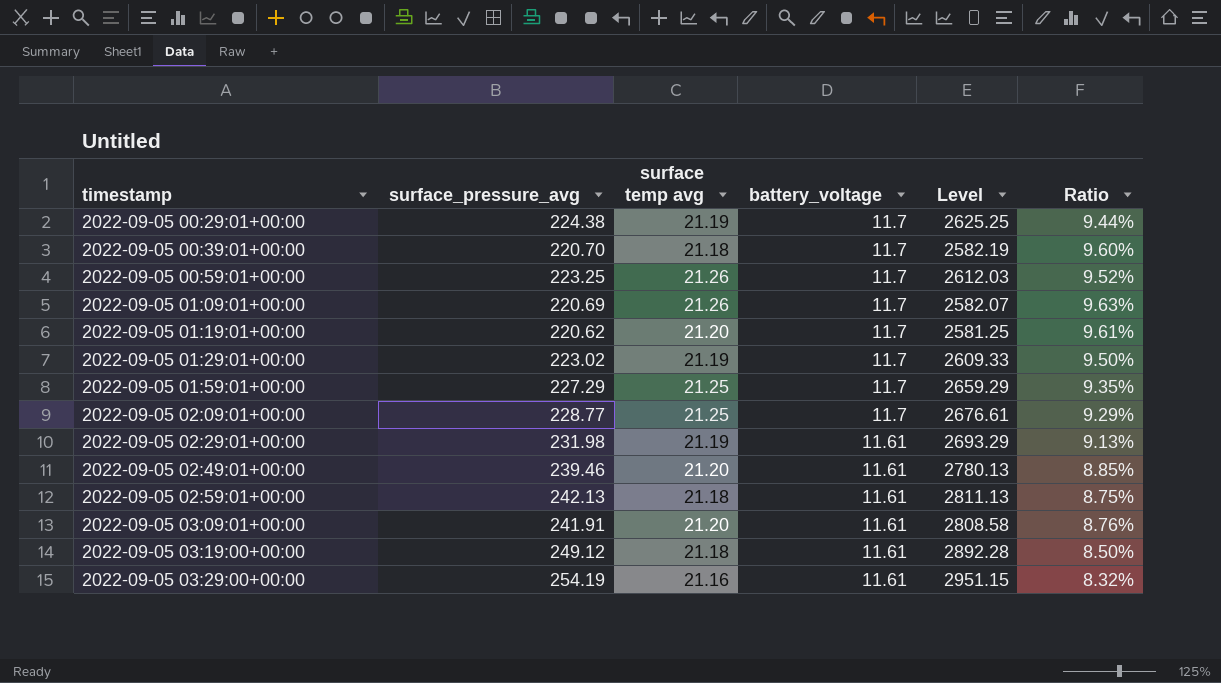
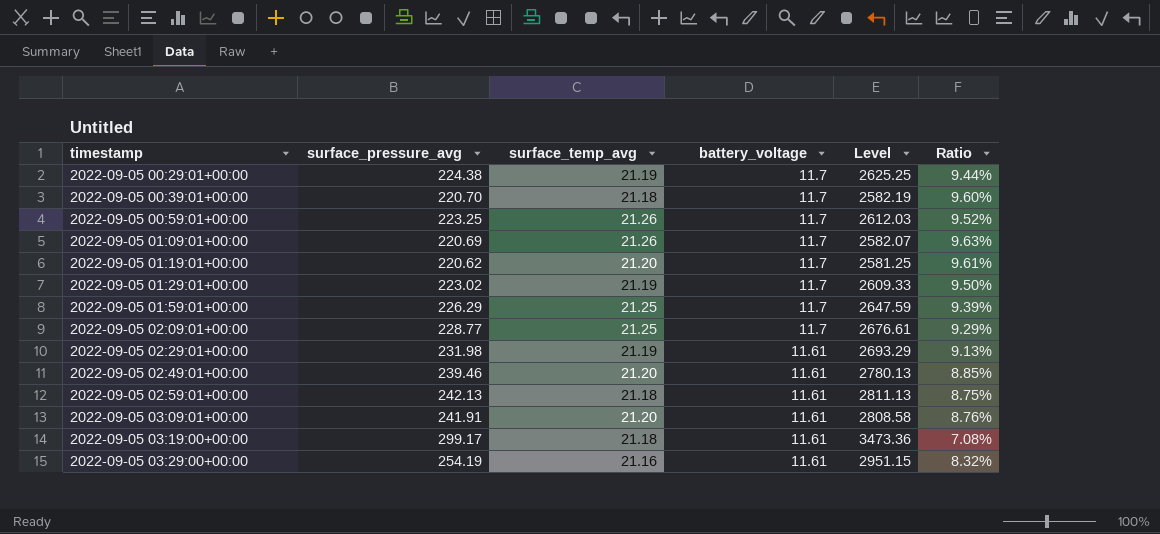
column name: surface temp avg -> surface_temp_avg
2022-09-05 01:59:01+00:00 | surface_pressure_avg: 227.29 -> 226.29
2022-09-05 01:59:01+00:00 | Level: 2659.29 -> 2647.59
2022-09-05 01:59:01+00:00 | Ratio: 9.35% -> 9.39%
2022-09-05 03:19:00+00:00 | surface_pressure_avg: 249.12 -> 299.17
2022-09-05 03:19:00+00:00 | Level: 2892.28 -> 3473.36
2022-09-05 03:19:00+00:00 | Ratio: 8.50% -> 7.08%

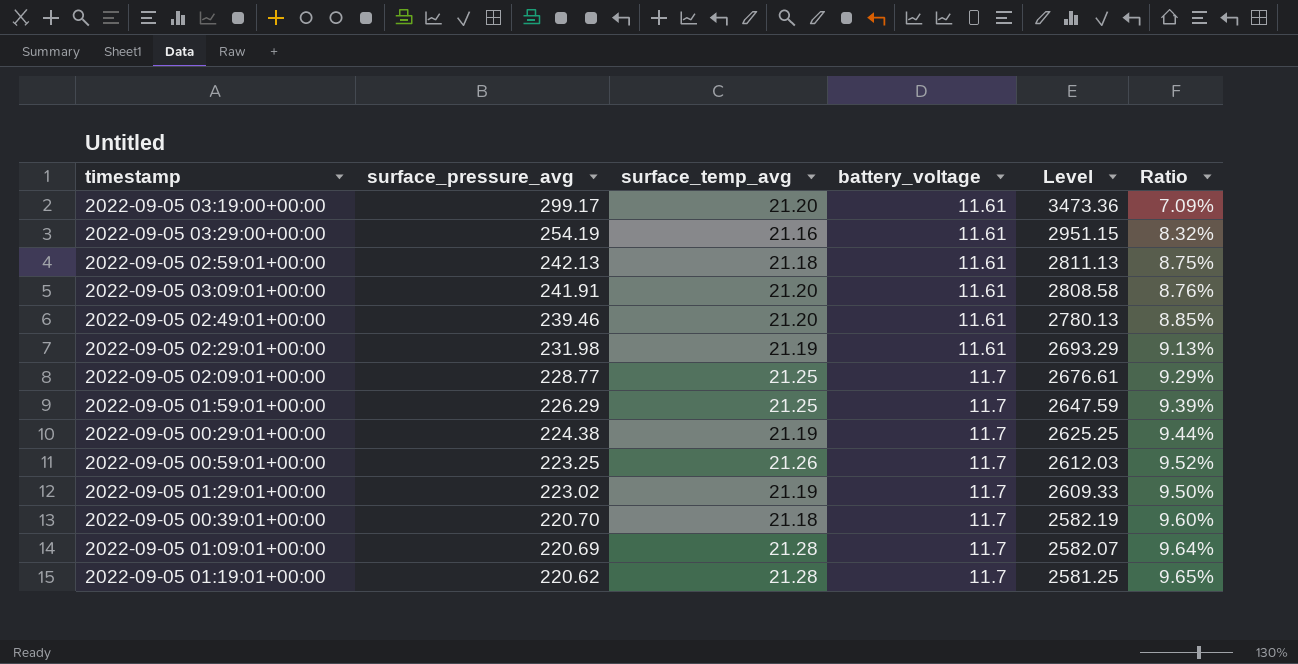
row order: timestamp ascending -> surface_pressure_avg descending
2022-09-05 03:19:00+00:00 | surface_temp_avg: 21.18 -> 21.20
2022-09-05 03:19:00+00:00 | Ratio: 7.08% -> 7.09%
2022-09-05 01:09:01+00:00 | surface_temp_avg: 21.26 -> 21.28
2022-09-05 01:09:01+00:00 | Ratio: 9.63% -> 9.64%
2022-09-05 01:19:01+00:00 | surface_temp_avg: 21.20 -> 21.28
2022-09-05 01:19:01+00:00 | Ratio: 9.61% -> 9.65%

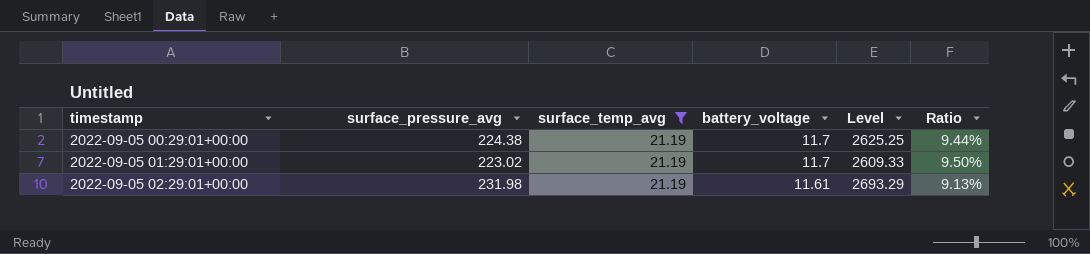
filter: none -> surface_temp_avg = 21.19
row order: surface_pressure_avg descending -> timestamp ascending

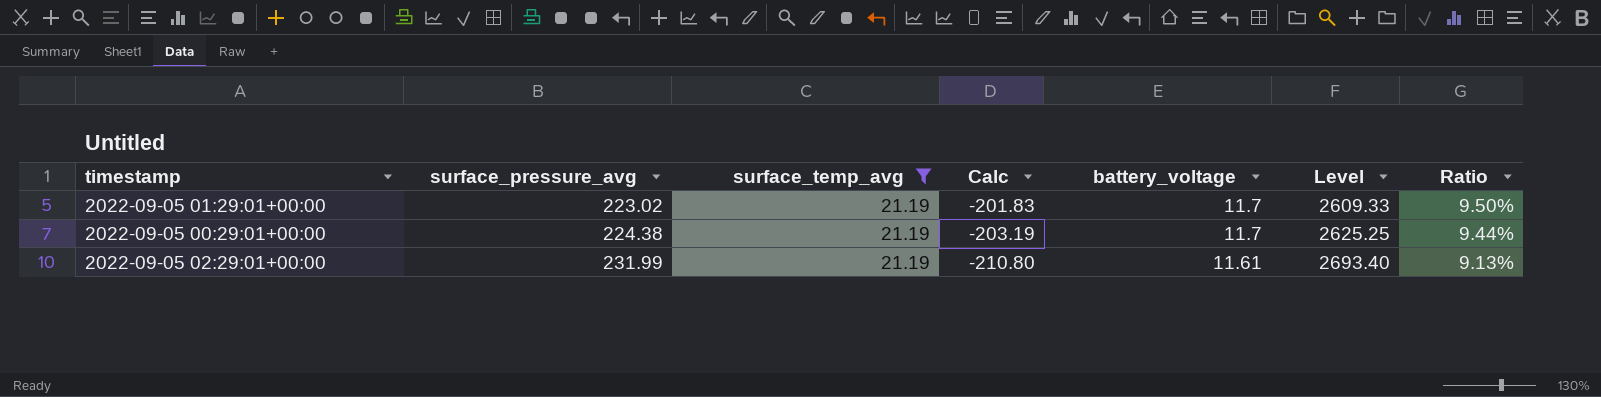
row order: timestamp ascending -> surface_pressure_avg ascending
column Calc | formula: none -> [surface_temp_avg] - [surface_pressure_avg]
2022-09-05 02:29:01+00:00 | surface_pressure_avg: 231.98 -> 231.99
2022-09-05 02:29:01+00:00 | Level: 2693.29 -> 2693.40

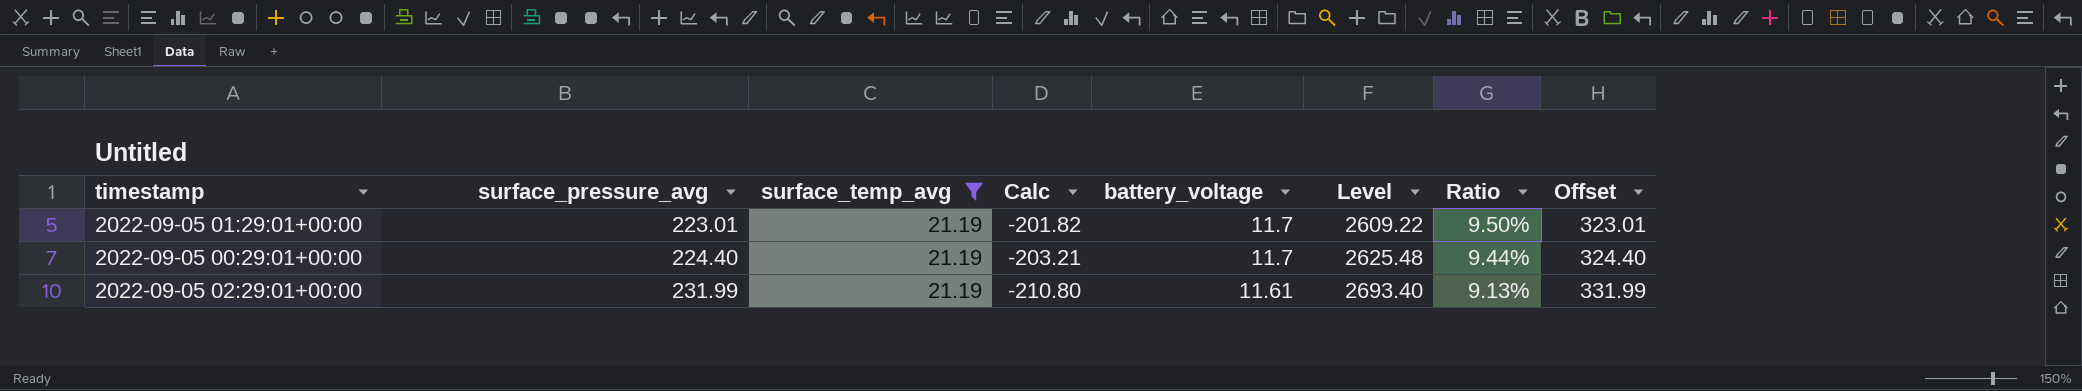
column Offset | formula: none -> [surface_pressure_avg] + 100
2022-09-05 01:29:01+00:00 | surface_pressure_avg: 223.02 -> 223.01
2022-09-05 01:29:01+00:00 | Calc: -201.83 -> -201.82
2022-09-05 01:29:01+00:00 | Level: 2609.33 -> 2609.22
2022-09-05 00:29:01+00:00 | surface_pressure_avg: 224.38 -> 224.40
2022-09-05 00:29:01+00:00 | Calc: -203.19 -> -203.21
2022-09-05 00:29:01+00:00 | Level: 2625.25 -> 2625.48

